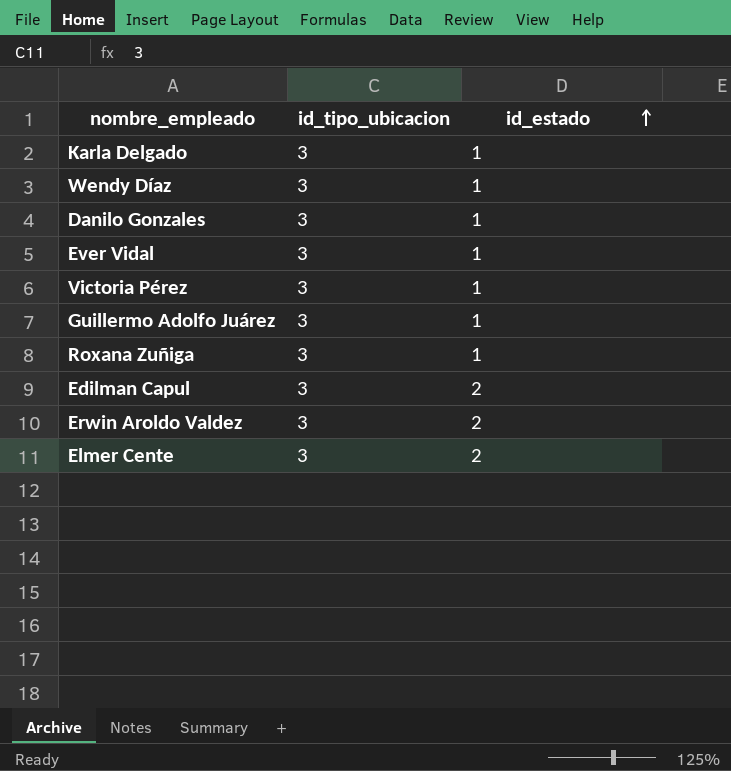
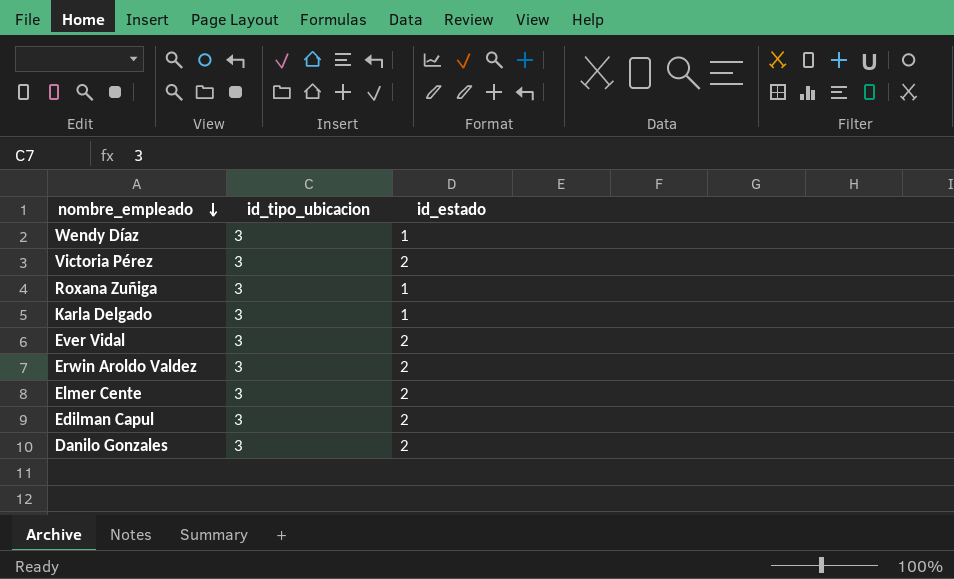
row order: id_estado ascending -> nombre_empleado descending
row Guillermo Adolfo Juárez: 3 | 1 -> none
Victoria Pérez | id_estado: 1 -> 2
Ever Vidal | id_estado: 1 -> 2
Danilo Gonzales | id_estado: 1 -> 2

